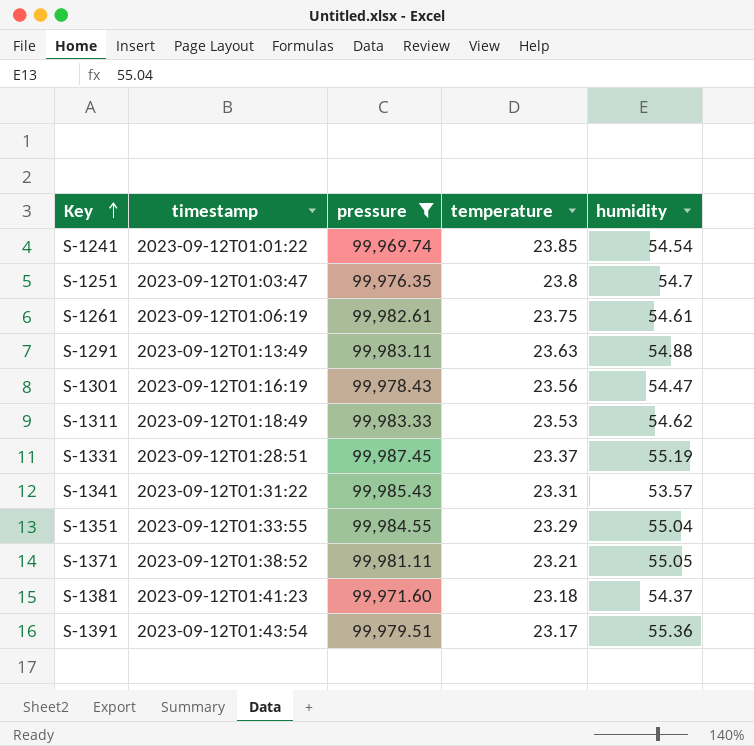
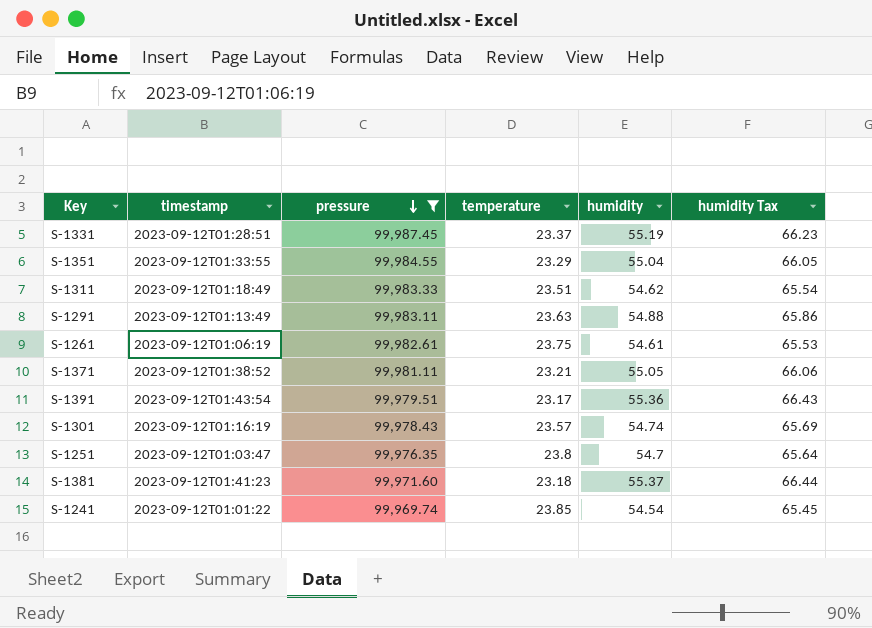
row order: Key ascending -> pressure descending
column humidity Tax | formula: none -> [humidity] * 1.2
row S-1341: 2023-09-12T01:31:22 | 99,985.43 | 23.31 | 53.57 -> none
S-1311 | temperature: 23.53 -> 23.51
S-1301 | temperature: 23.56 -> 23.57
S-1301 | humidity: 54.47 -> 54.74
S-1381 | humidity: 54.37 -> 55.37

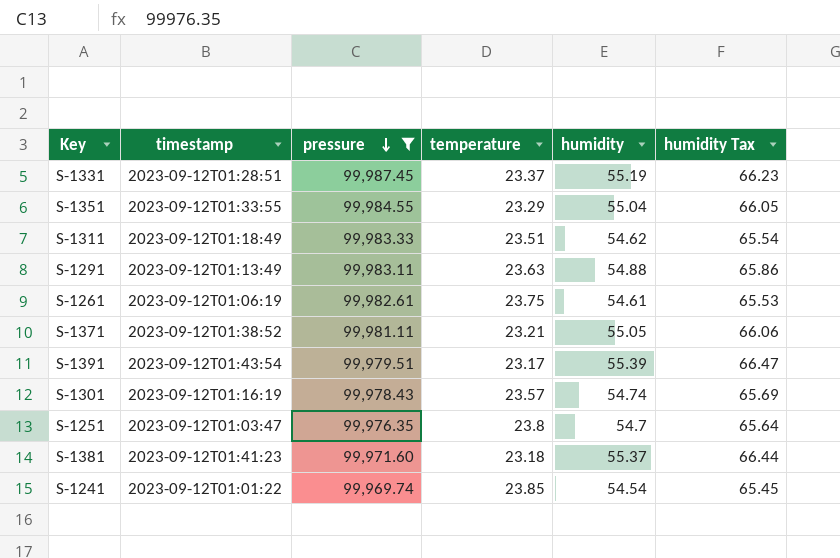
S-1391 | humidity: 55.36 -> 55.39
S-1391 | humidity Tax: 66.43 -> 66.47

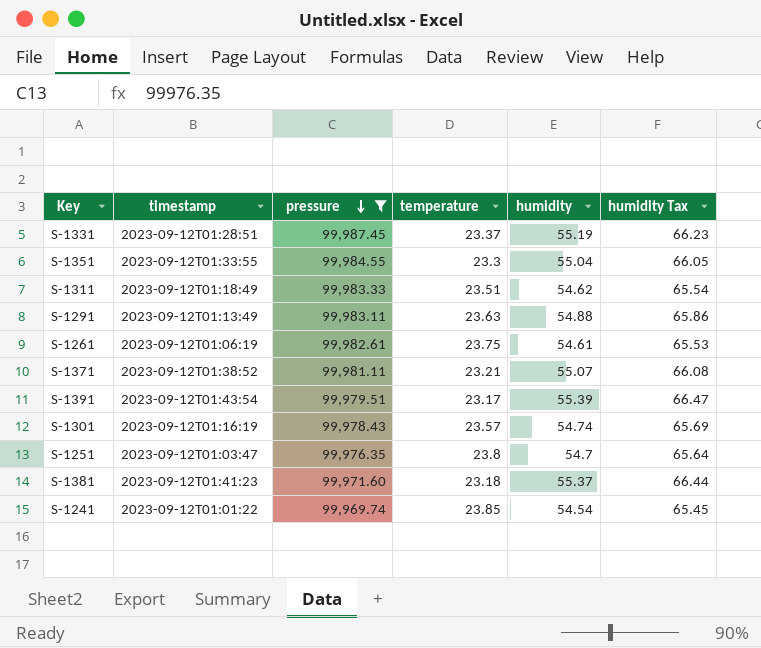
S-1351 | temperature: 23.29 -> 23.3
S-1371 | humidity: 55.05 -> 55.07
S-1371 | humidity Tax: 66.06 -> 66.08

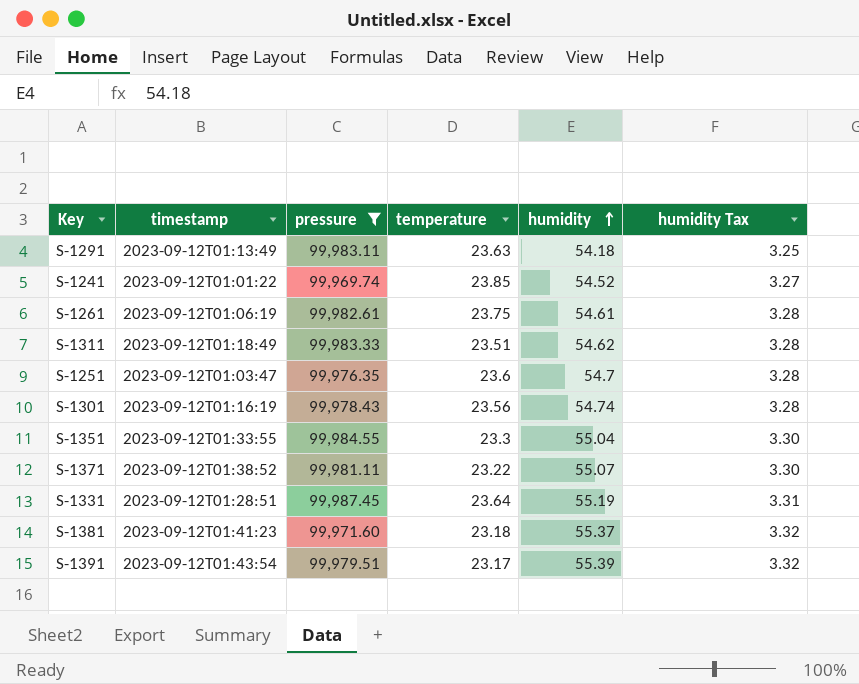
row order: pressure descending -> humidity ascending
column humidity Tax | formula: [humidity] * 1.2 -> [humidity] * 0.06
S-1291 | humidity: 54.88 -> 54.18
S-1241 | humidity: 54.54 -> 54.52
S-1251 | temperature: 23.8 -> 23.6
S-1301 | temperature: 23.57 -> 23.56
S-1371 | temperature: 23.21 -> 23.22
S-1331 | temperature: 23.37 -> 23.64

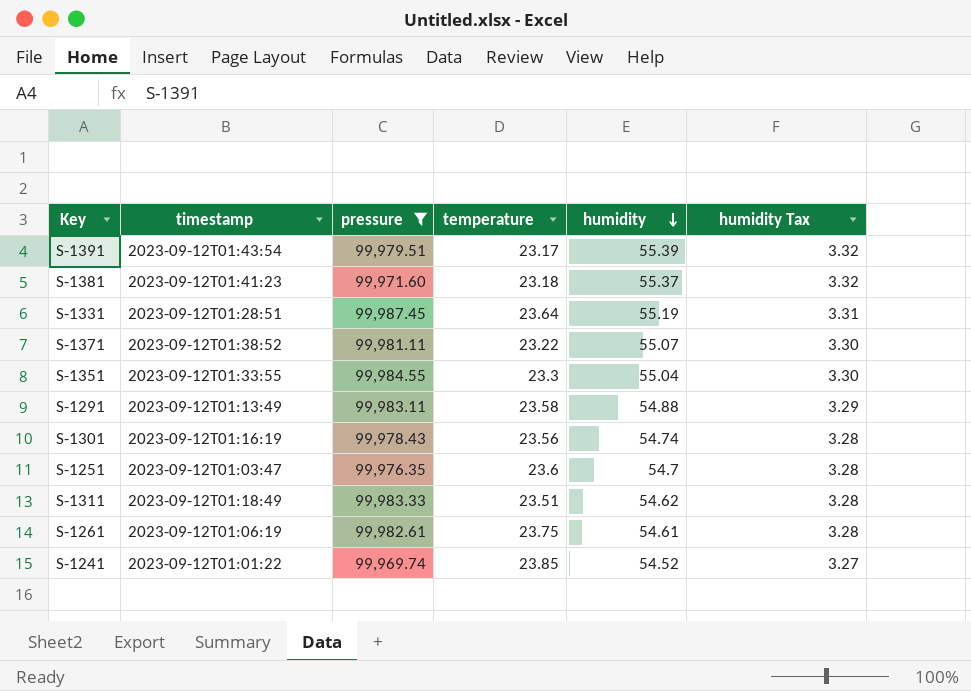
row order: humidity ascending -> humidity descending
S-1291 | temperature: 23.63 -> 23.58
S-1291 | humidity: 54.18 -> 54.88
S-1291 | humidity Tax: 3.25 -> 3.29

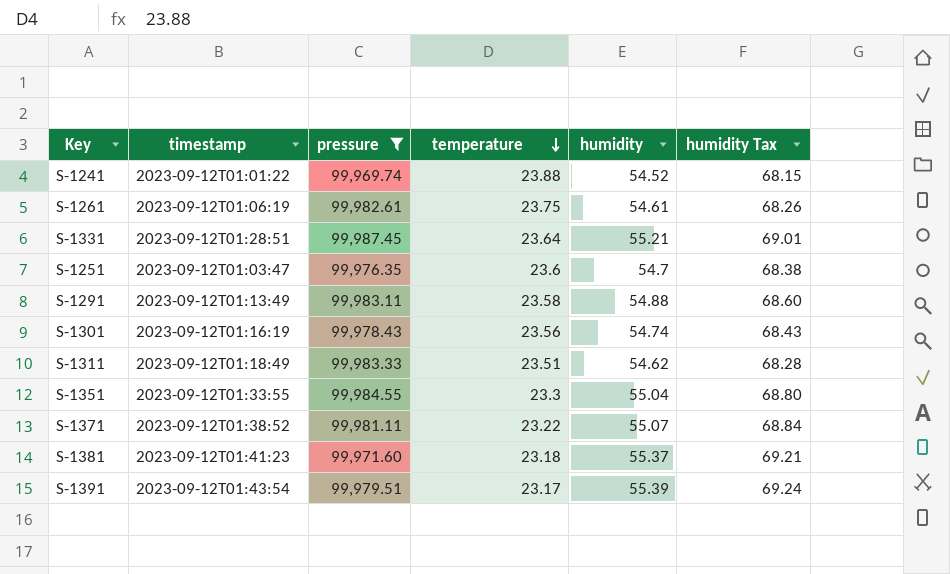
row order: humidity descending -> temperature descending
column humidity Tax | formula: [humidity] * 0.06 -> [humidity] * 1.25
S-1241 | temperature: 23.85 -> 23.88
S-1331 | humidity: 55.19 -> 55.21

